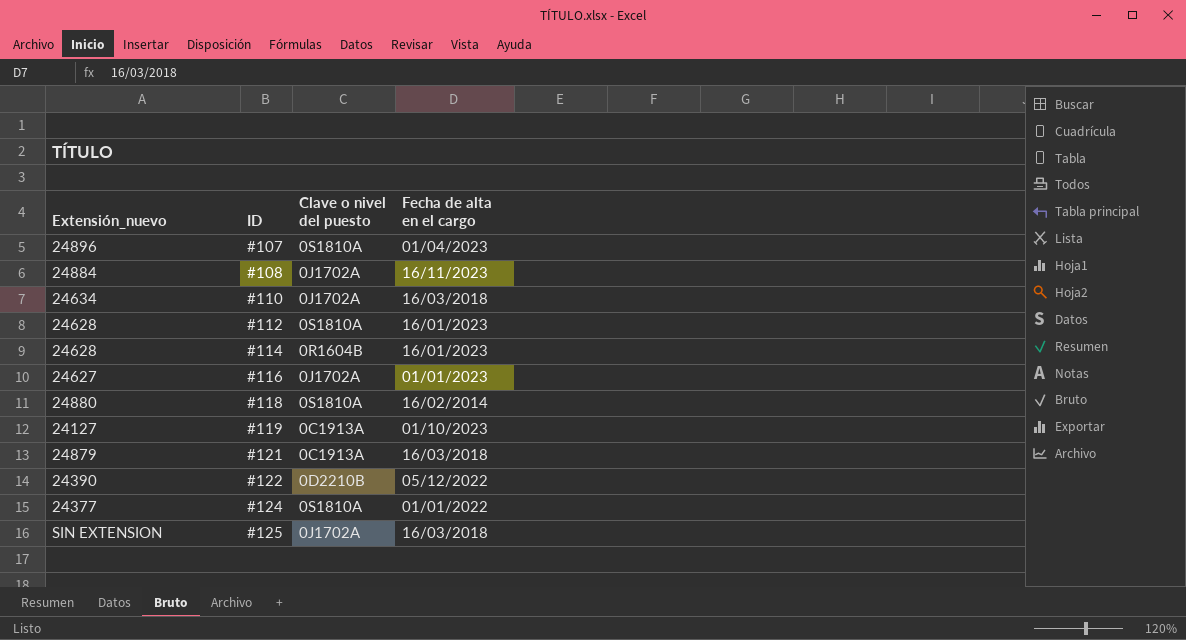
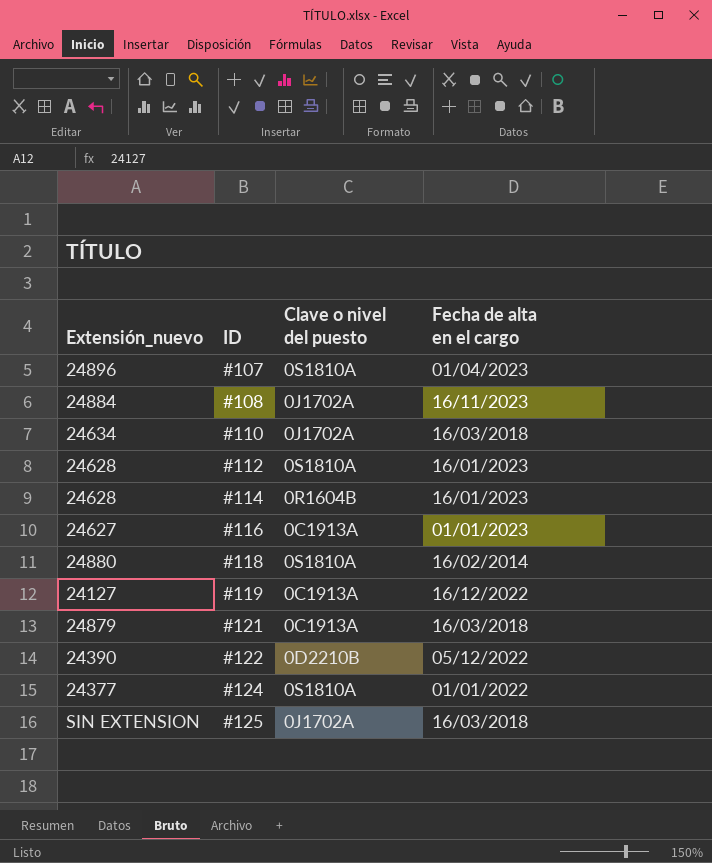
#116 | Clave o nivel del puesto: 0J1702A -> 0C1913A
#119 | Fecha de alta en el cargo: 01/10/2023 -> 16/12/2022

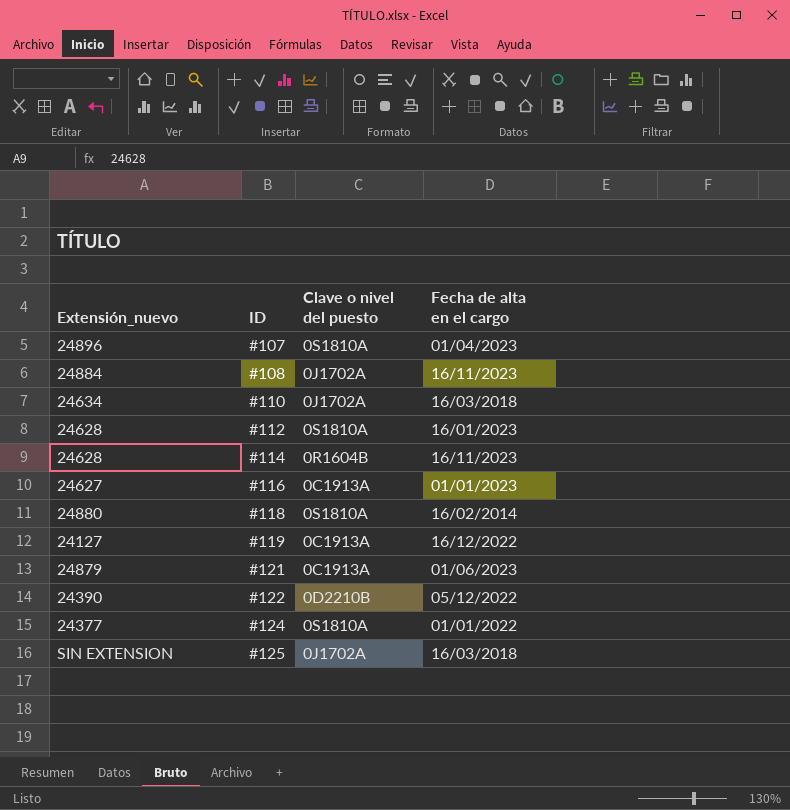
#114 | Fecha de alta en el cargo: 16/01/2023 -> 16/11/2023
#121 | Fecha de alta en el cargo: 16/03/2018 -> 01/06/2023

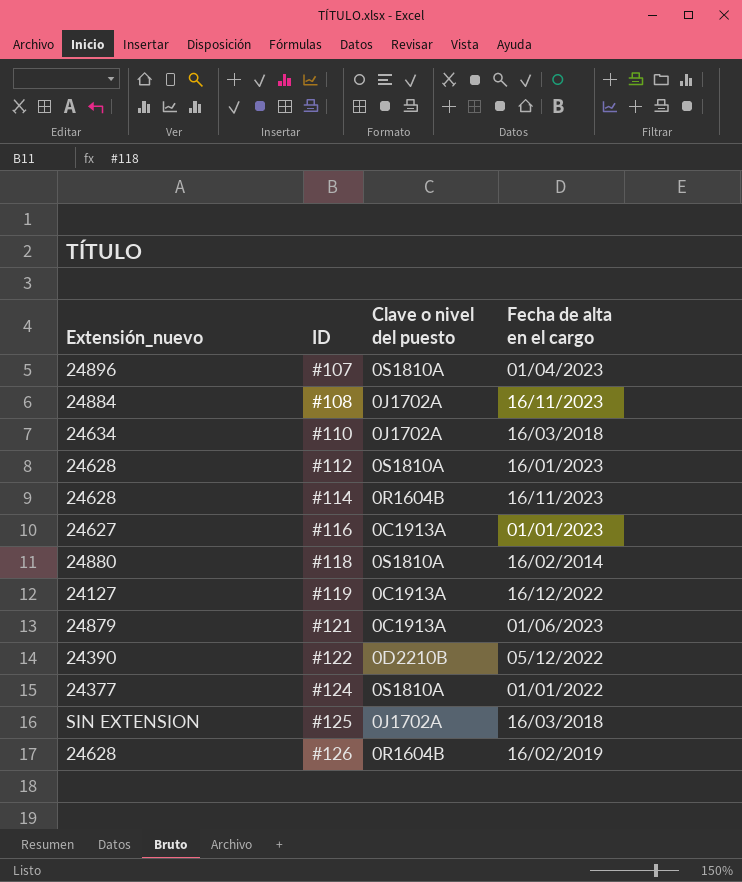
row #126: none -> 24628 | 0R1604B | 16/02/2019

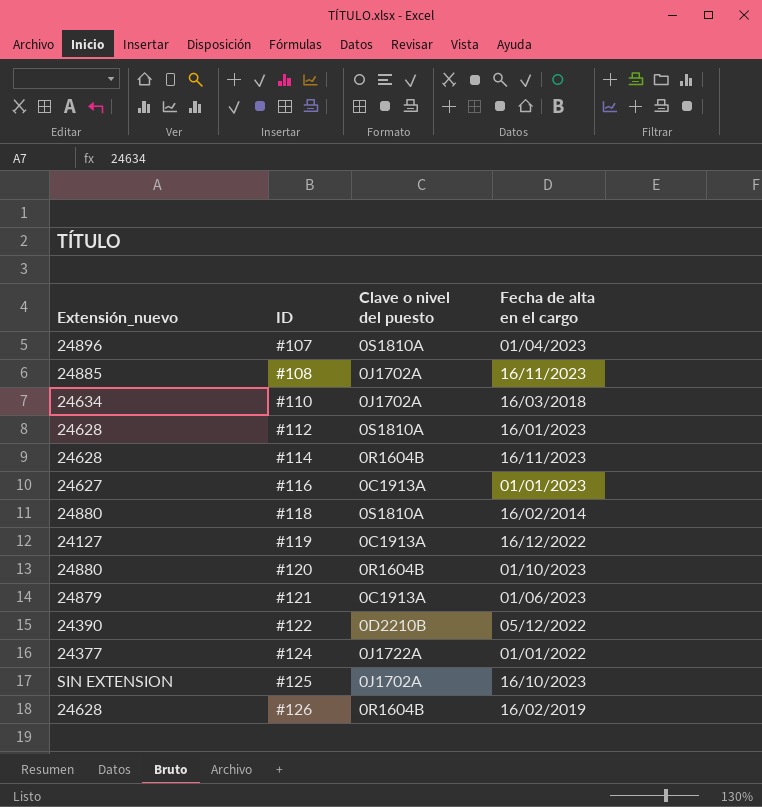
#108 | Extensión_nuevo: 24884 -> 24885
row #120: none -> 24880 | 0R1604B | 01/10/2023
#124 | Clave o nivel del puesto: 0S1810A -> 0J1722A
#125 | Fecha de alta en el cargo: 16/03/2018 -> 16/10/2023

